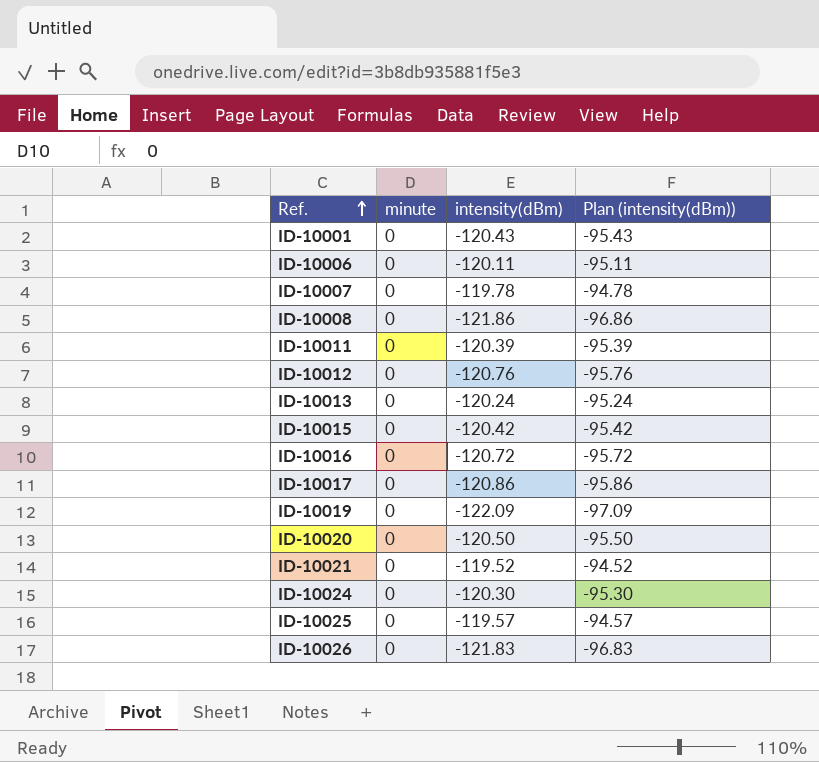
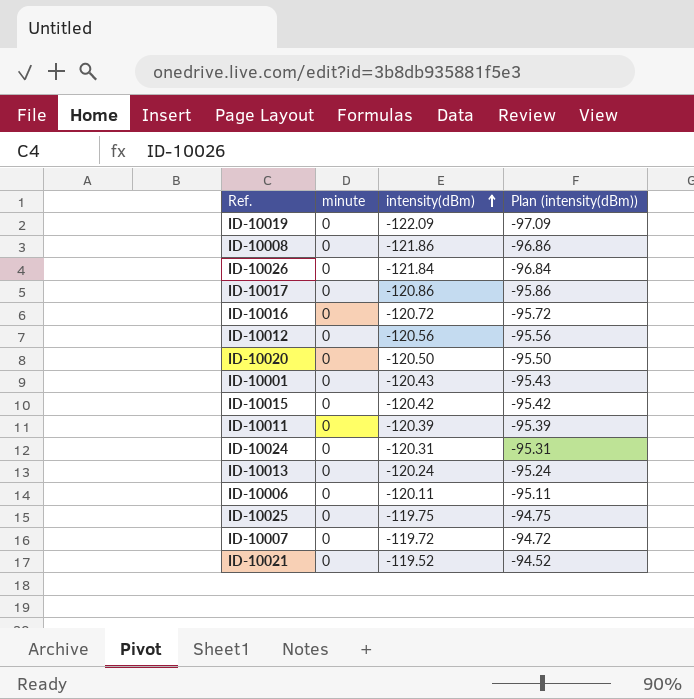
row order: Ref. ascending -> intensity(dBm) ascending
ID-10026 | intensity(dBm): -121.83 -> -121.84
ID-10026 | Plan (intensity(dBm)): -96.83 -> -96.84
ID-10012 | intensity(dBm): -120.76 -> -120.56
ID-10012 | Plan (intensity(dBm)): -95.76 -> -95.56
ID-10024 | intensity(dBm): -120.30 -> -120.31
ID-10024 | Plan (intensity(dBm)): -95.30 -> -95.31
ID-10025 | intensity(dBm): -119.57 -> -119.75
ID-10025 | Plan (intensity(dBm)): -94.57 -> -94.75
ID-10007 | intensity(dBm): -119.78 -> -119.72
ID-10007 | Plan (intensity(dBm)): -94.78 -> -94.72

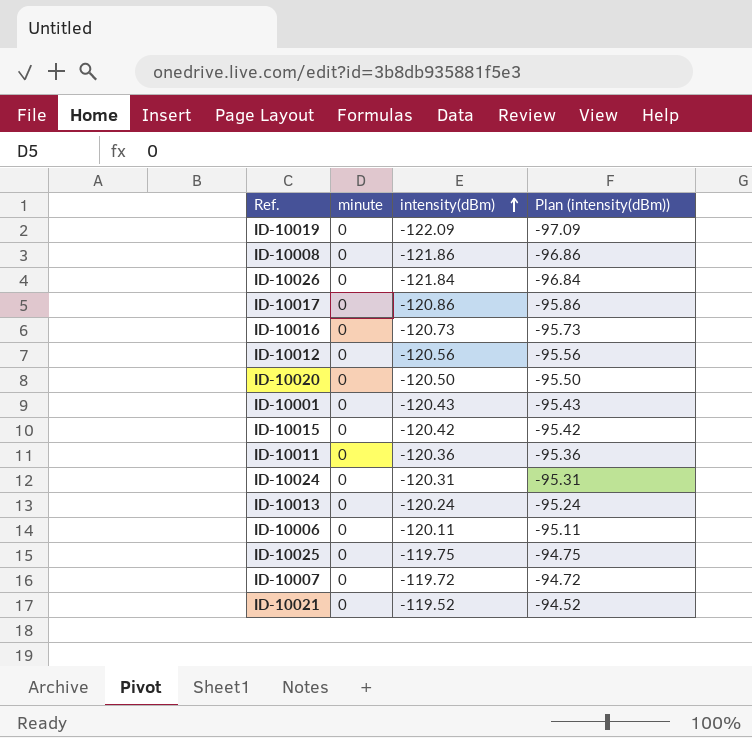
ID-10016 | intensity(dBm): -120.72 -> -120.73
ID-10016 | Plan (intensity(dBm)): -95.72 -> -95.73
ID-10011 | intensity(dBm): -120.39 -> -120.36
ID-10011 | Plan (intensity(dBm)): -95.39 -> -95.36

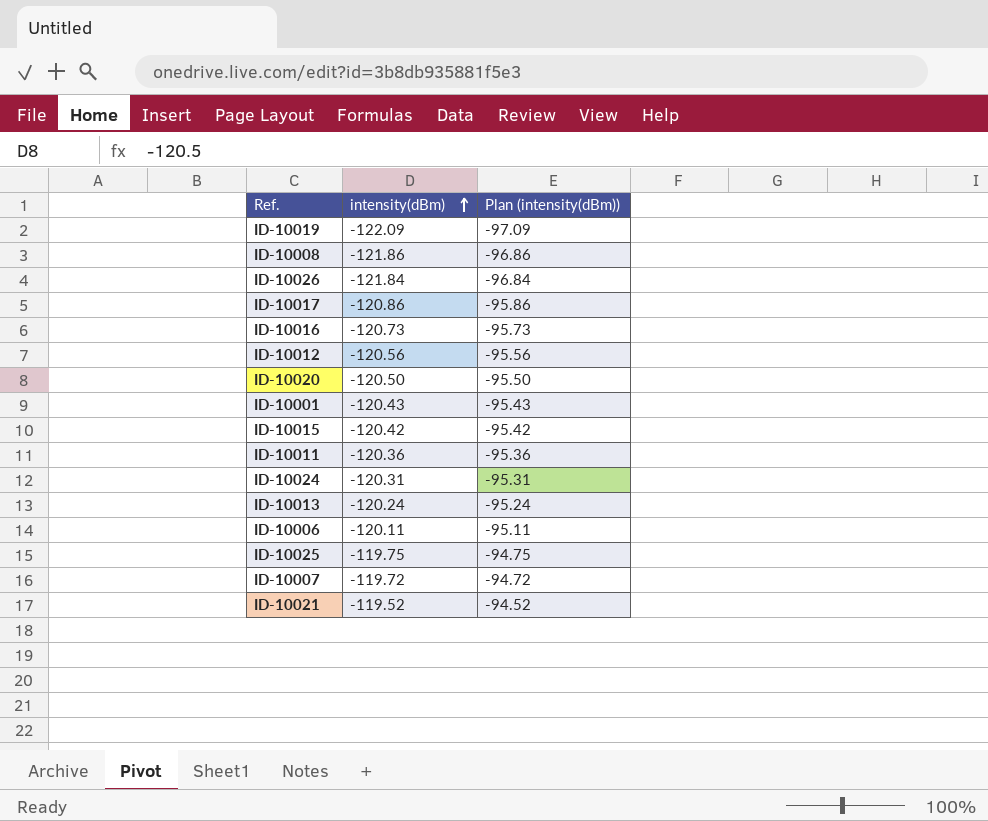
column minute | position: 2 -> none

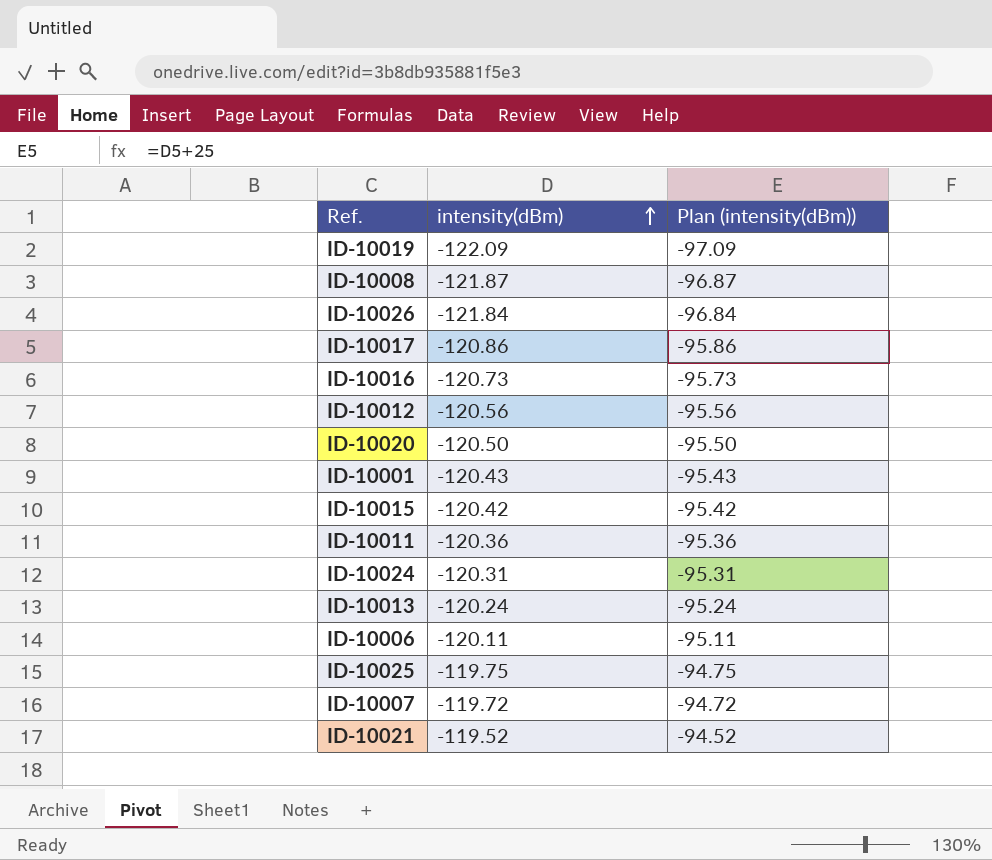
ID-10008 | intensity(dBm): -121.86 -> -121.87
ID-10008 | Plan (intensity(dBm)): -96.86 -> -96.87

